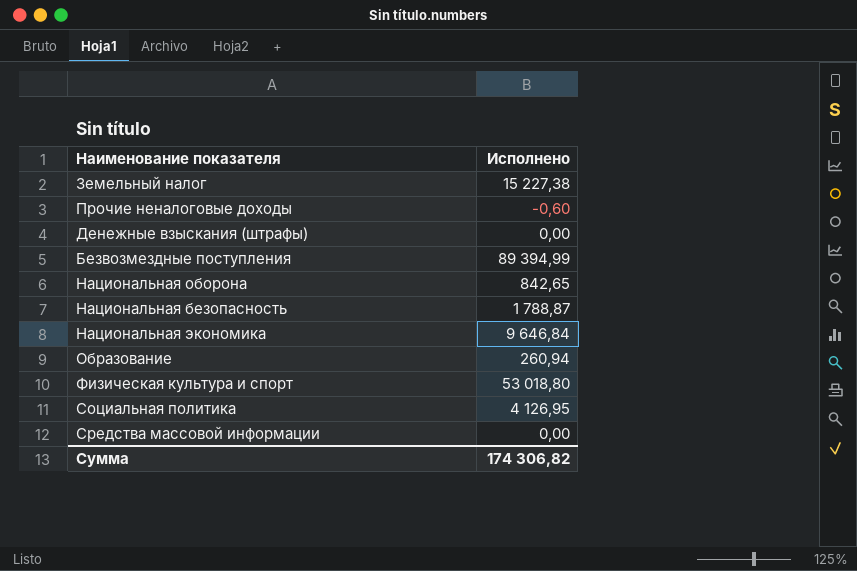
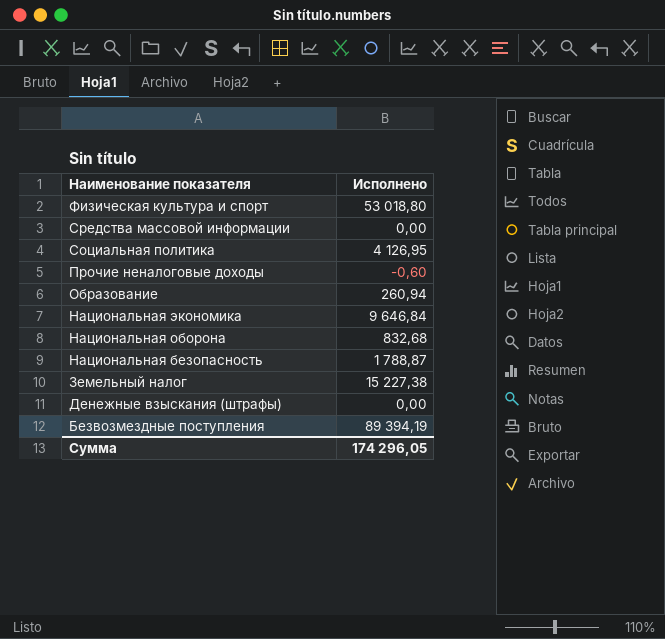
row order: none -> Наименование показателя descending
Национальная оборона | Исполнено: 842,65 -> 832,68
Безвозмездные поступления | Исполнено: 89 394,99 -> 89 394,19
Сумма | Исполнено: 174 306,82 -> 174 296,05

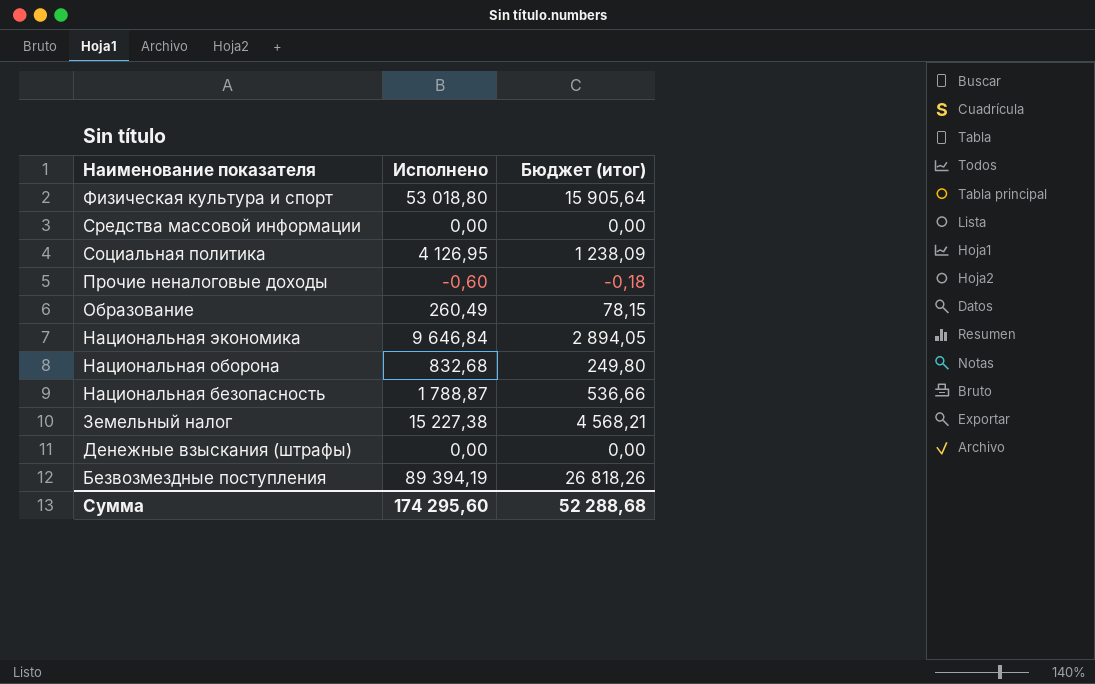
column Бюджет (итог) | formula: none -> [Исполнено] * 0,3
Образование | Исполнено: 260,94 -> 260,49
Сумма | Исполнено: 174 296,05 -> 174 295,60

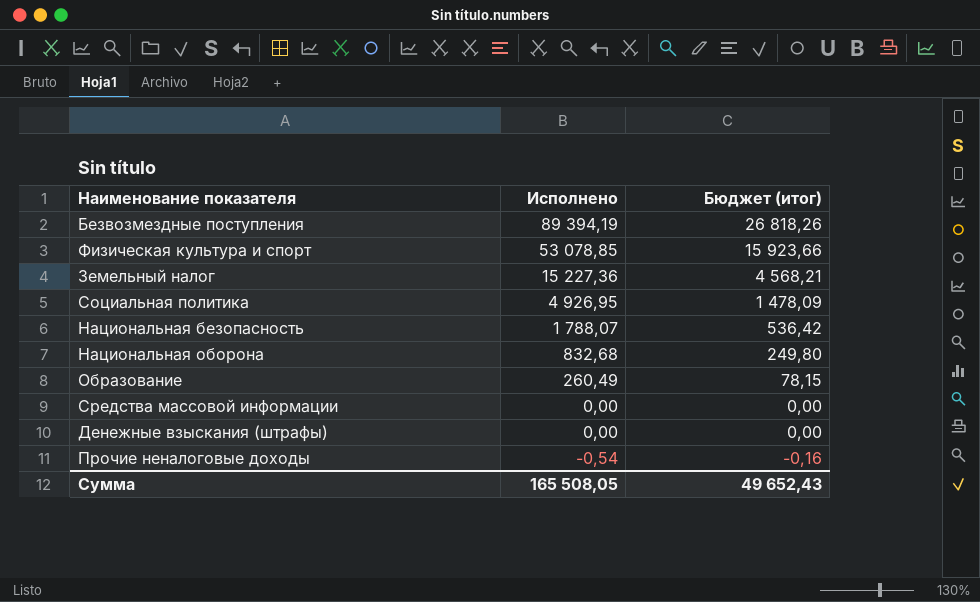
row order: Наименование показателя descending -> Исполнено descending
row Национальная экономика: 9 646,84 | 2 894,05 -> none
Физическая культура и спорт | Исполнено: 53 018,80 -> 53 078,85
Физическая культура и спорт | Бюджет (итог): 15 905,64 -> 15 923,66
Земельный налог | Исполнено: 15 227,38 -> 15 227,36
Социальная политика | Исполнено: 4 126,95 -> 4 926,95
Социальная политика | Бюджет (итог): 1 238,09 -> 1 478,09
Национальная безопасность | Исполнено: 1 788,87 -> 1 788,07
Национальная безопасность | Бюджет (итог): 536,66 -> 536,42
Прочие неналоговые доходы | Исполнено: -0,60 -> -0,54
Прочие неналоговые доходы | Бюджет (итог): -0,18 -> -0,16
Сумма | Исполнено: 174 295,60 -> 165 508,05
Сумма | Бюджет (итог): 52 288,68 -> 49 652,43

